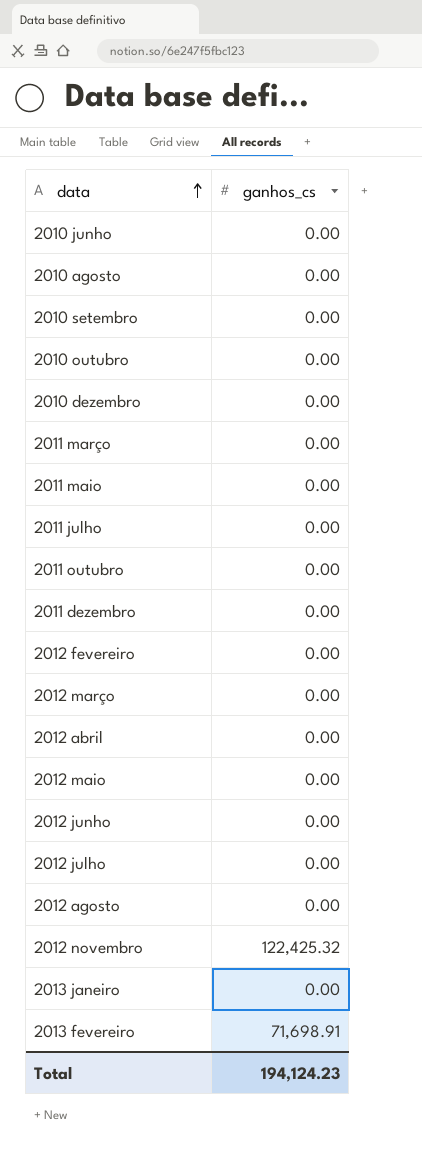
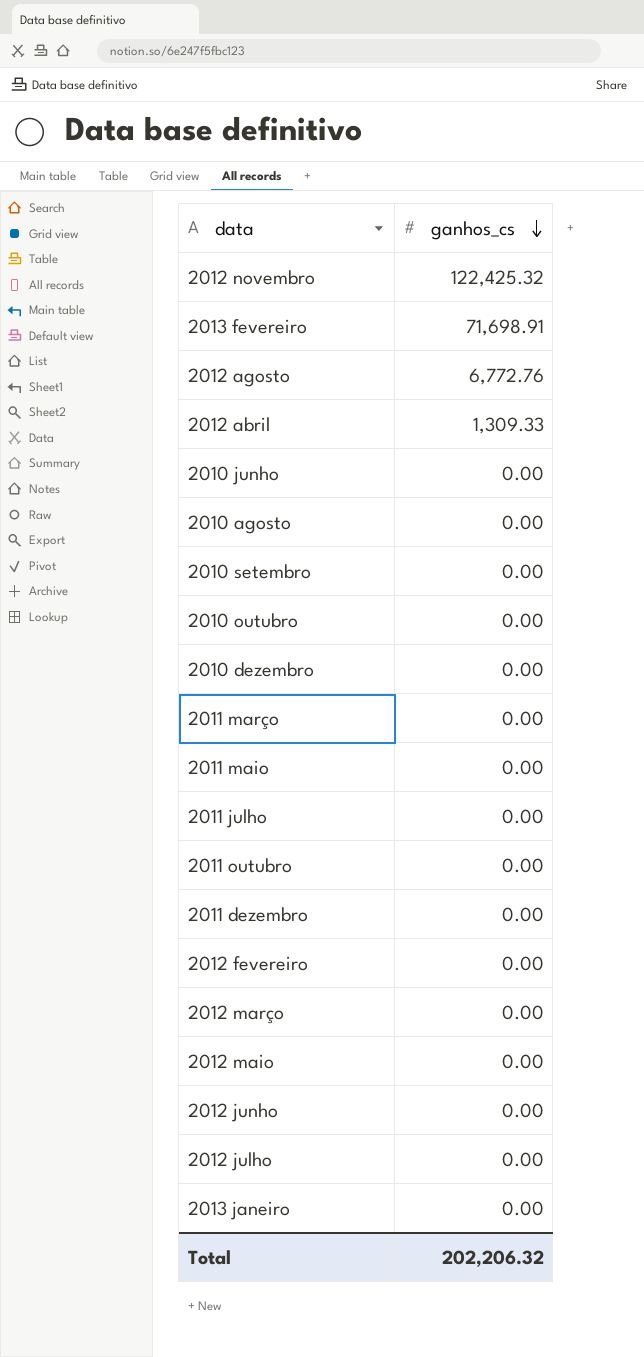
row order: data ascending -> ganhos_cs descending
2012 agosto | ganhos_cs: 0.00 -> 6,772.76
2012 abril | ganhos_cs: 0.00 -> 1,309.33
Total | ganhos_cs: 194,124.23 -> 202,206.32

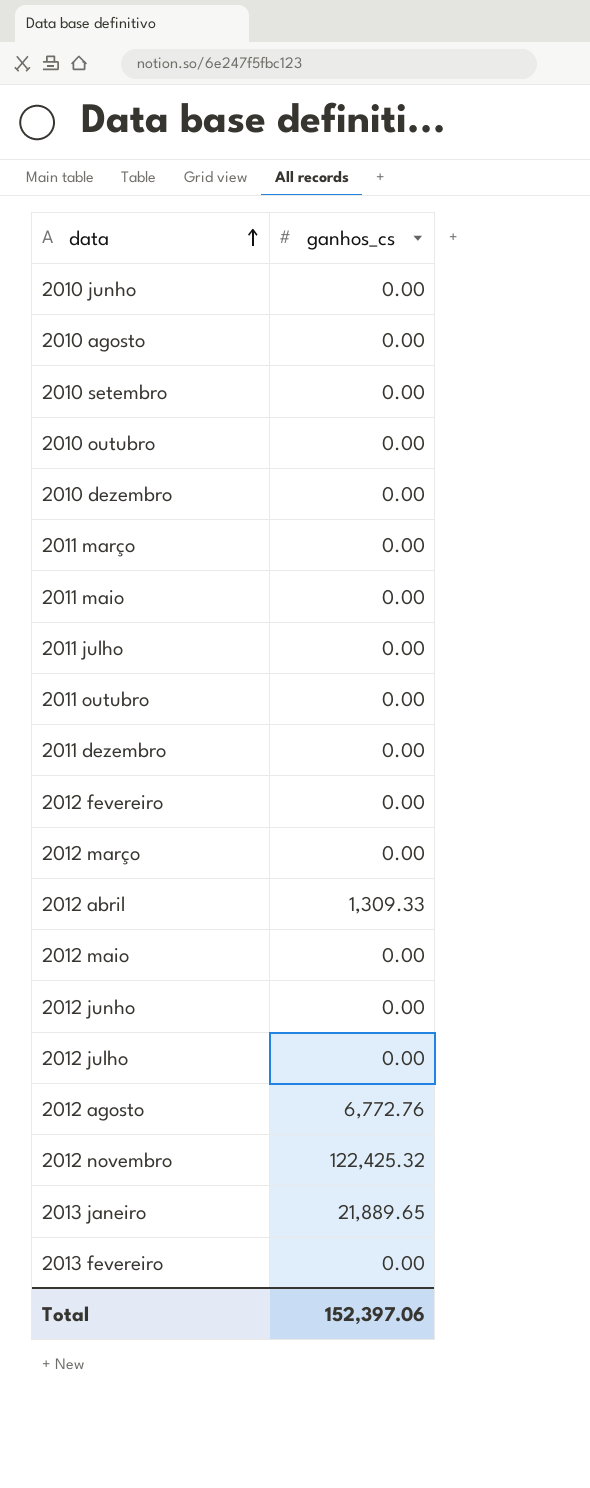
row order: ganhos_cs descending -> data ascending
2013 janeiro | ganhos_cs: 0.00 -> 21,889.65
2013 fevereiro | ganhos_cs: 71,698.91 -> 0.00
Total | ganhos_cs: 202,206.32 -> 152,397.06

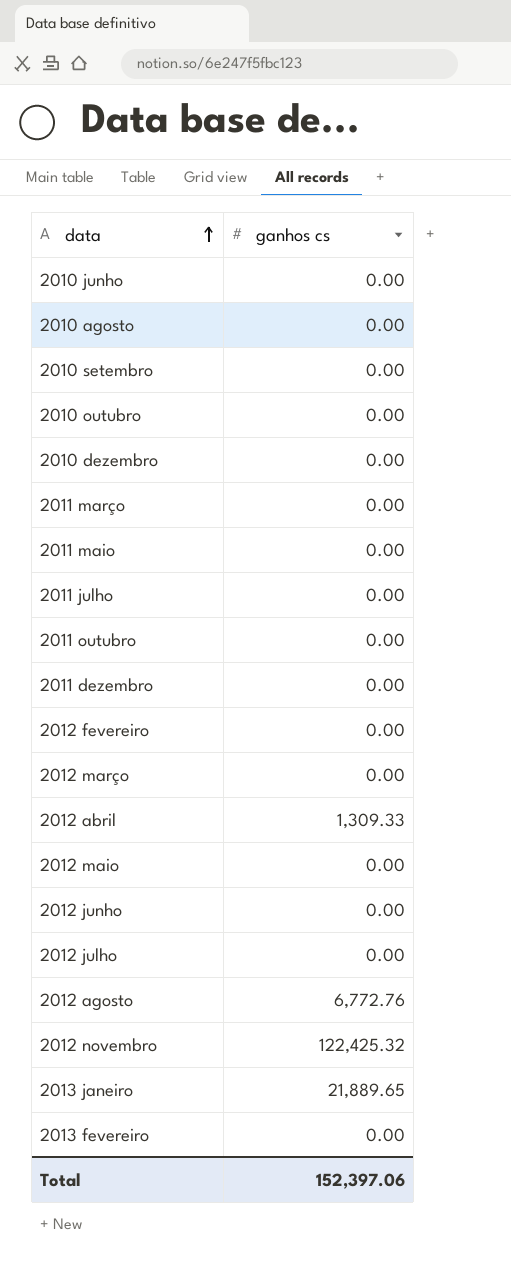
column name: ganhos_cs -> ganhos cs

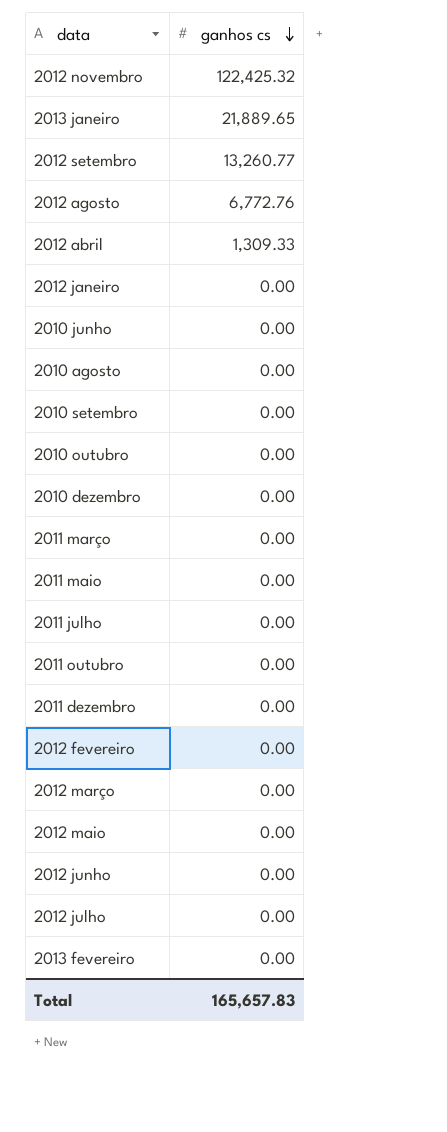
row order: data ascending -> ganhos cs descending
row 2012 setembro: none -> 13,260.77
row 2012 janeiro: none -> 0.00
Total | ganhos cs: 152,397.06 -> 165,657.83

